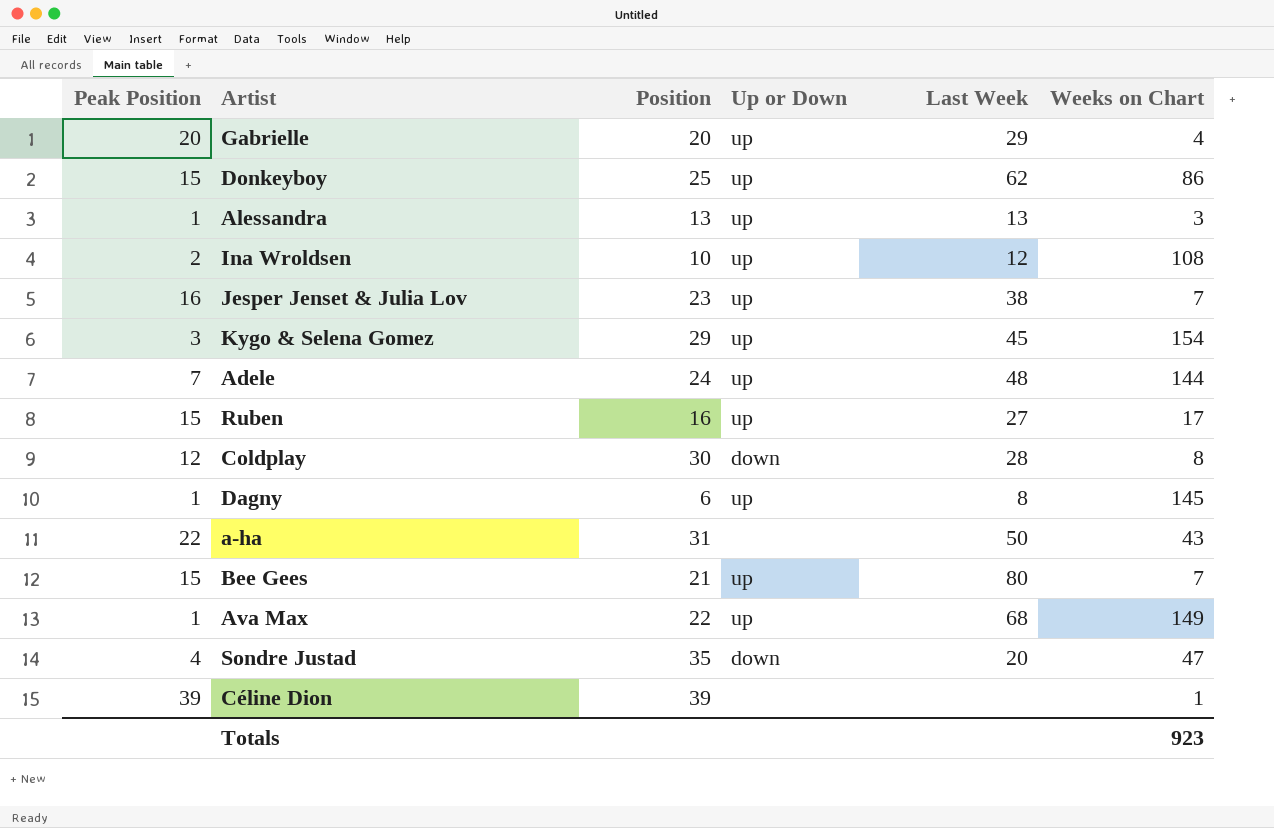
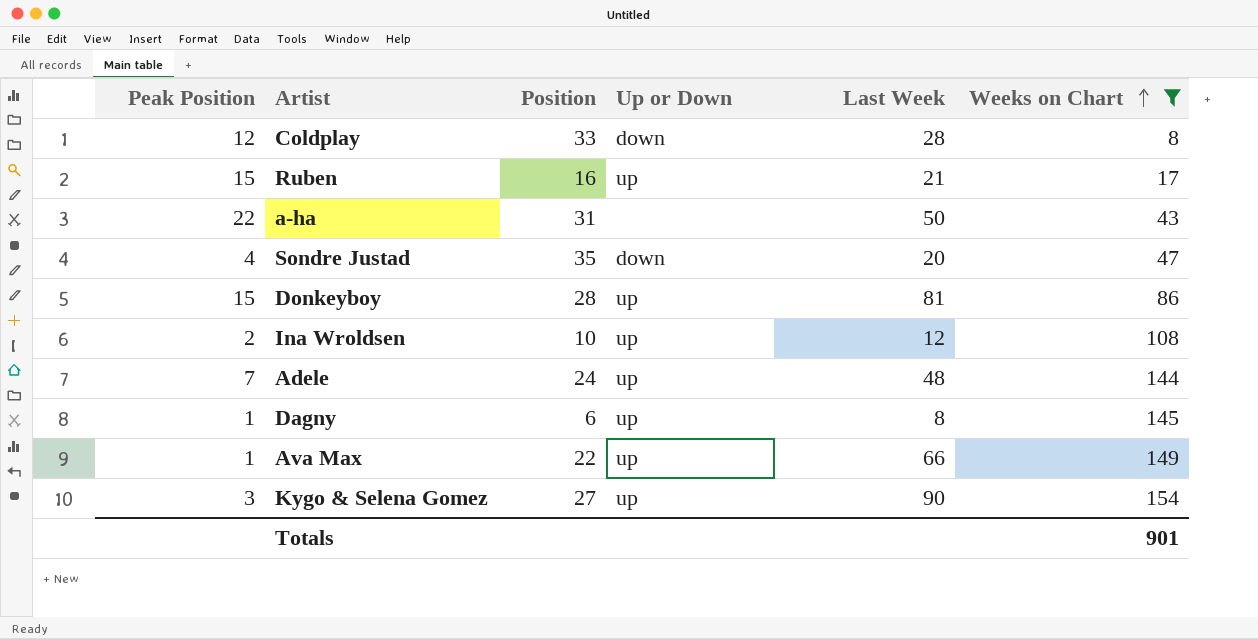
filter: none -> Weeks on Chart >= 8
row order: none -> Weeks on Chart ascending
Coldplay | Position: 30 -> 33
Ruben | Last Week: 27 -> 21
Donkeyboy | Position: 25 -> 28
Donkeyboy | Last Week: 62 -> 81
Ava Max | Last Week: 68 -> 66
Kygo & Selena Gomez | Position: 29 -> 27
Kygo & Selena Gomez | Last Week: 45 -> 90
Totals | Weeks on Chart: 923 -> 901

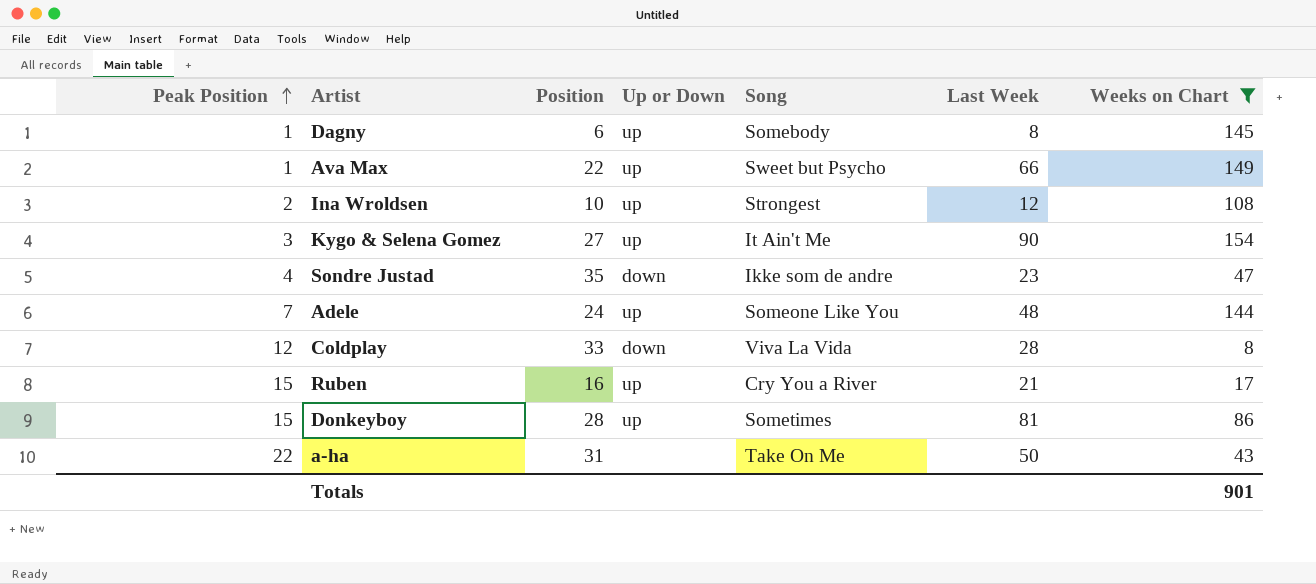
row order: Weeks on Chart ascending -> Peak Position ascending
column Song | position: none -> 5
Sondre Justad | Last Week: 20 -> 23

